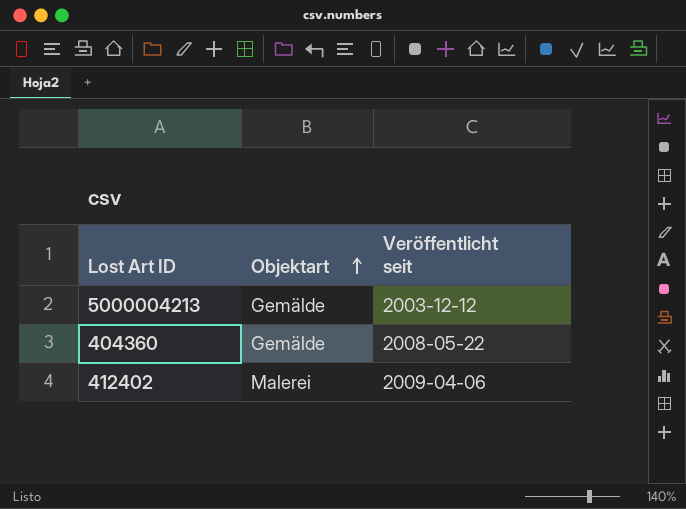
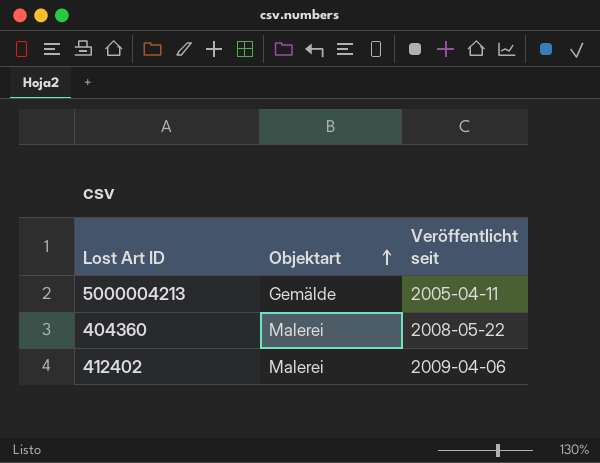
5000004213 | Veröffentlicht seit: 2003-12-12 -> 2005-04-11
404360 | Objektart: Gemälde -> Malerei

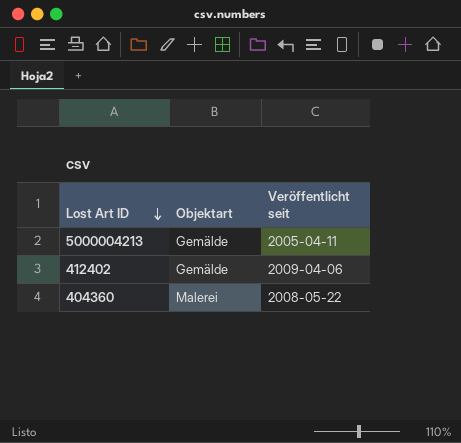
row order: Objektart ascending -> Lost Art ID descending
412402 | Objektart: Malerei -> Gemälde

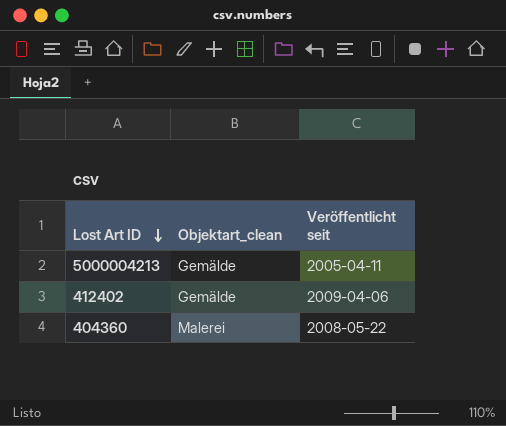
column name: Objektart -> Objektart_clean

